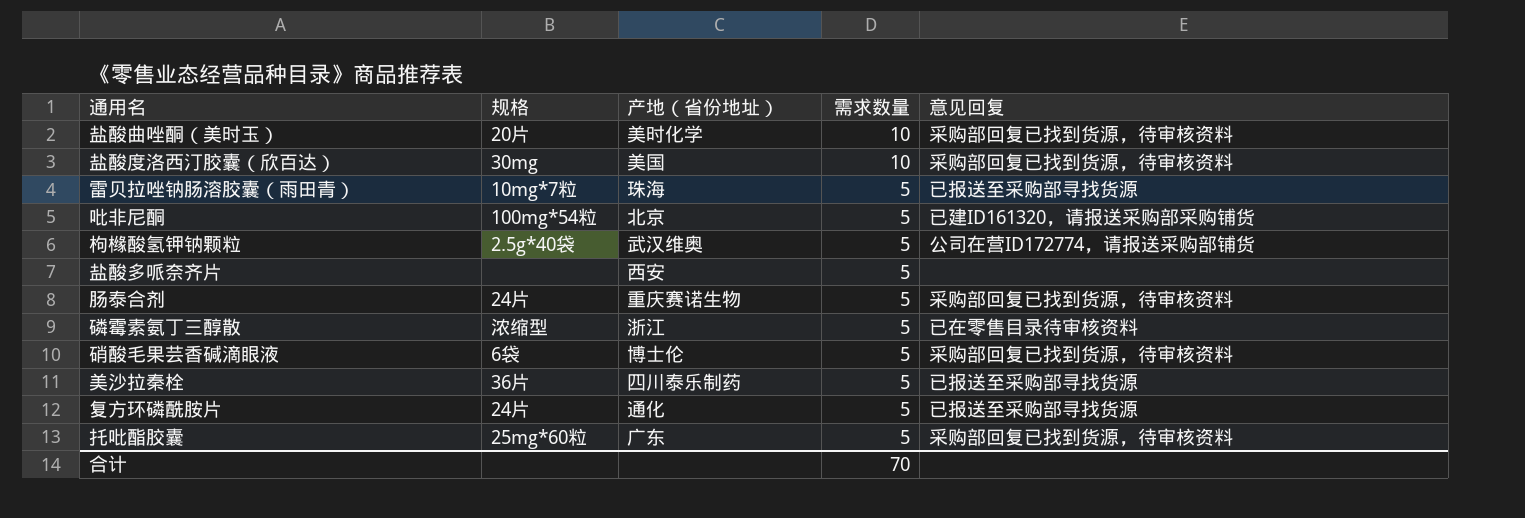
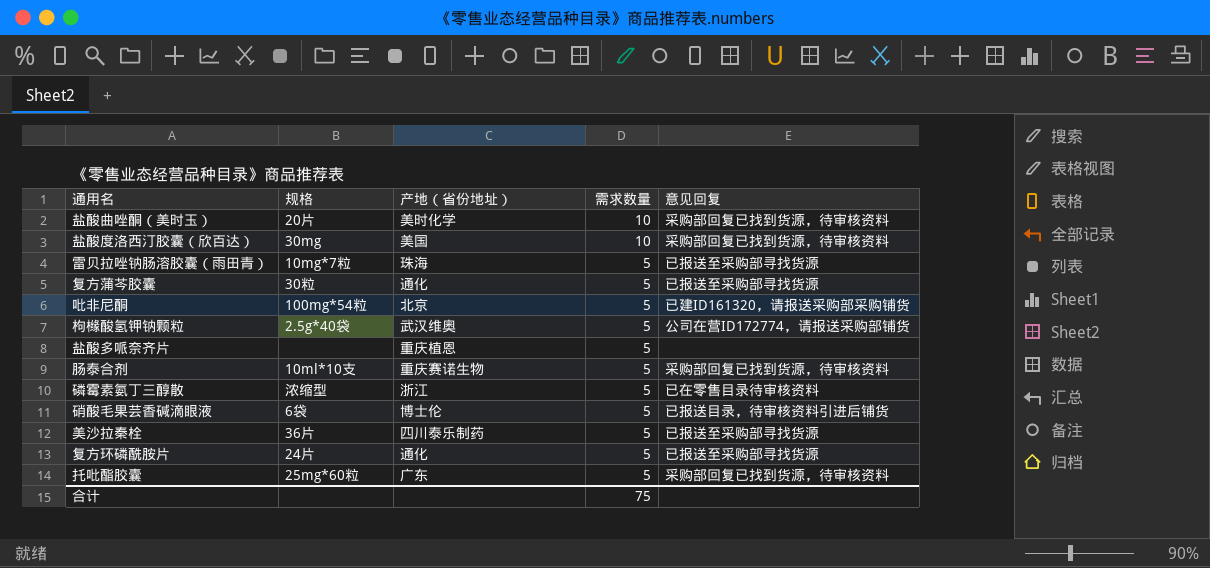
row 复方蒲芩胶囊: none -> 30粒 | 通化 | 5 | 已报送至采购部寻找货源
盐酸多哌奈齐片 | 产地（省份地址）: 西安 -> 重庆植恩
肠泰合剂 | 规格: 24片 -> 10ml*10支
硝酸毛果芸香碱滴眼液 | 意见回复: 采购部回复已找到货源，待审核资料 -> 已报送目录，待审核资料引进后铺货
合计 | 需求数量: 70 -> 75

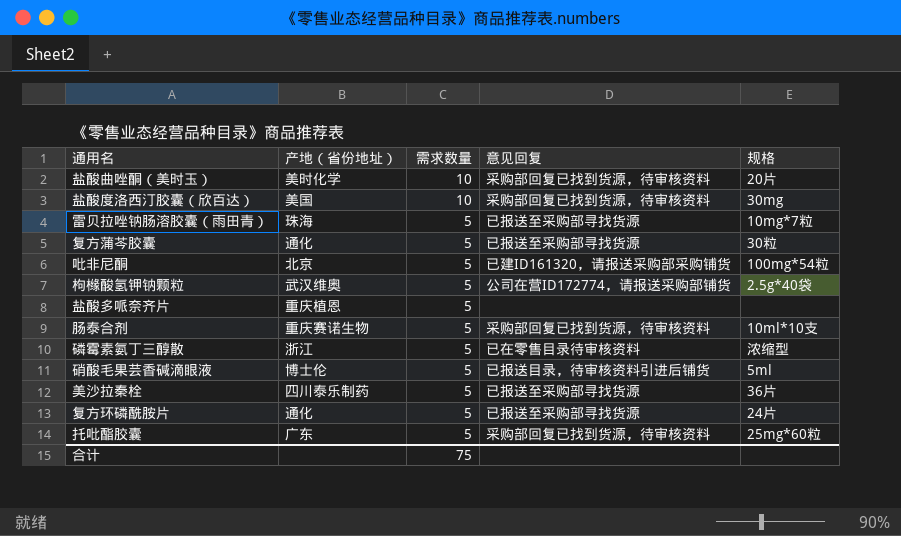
column 规格 | position: 2 -> 5
硝酸毛果芸香碱滴眼液 | 规格: 6袋 -> 5ml

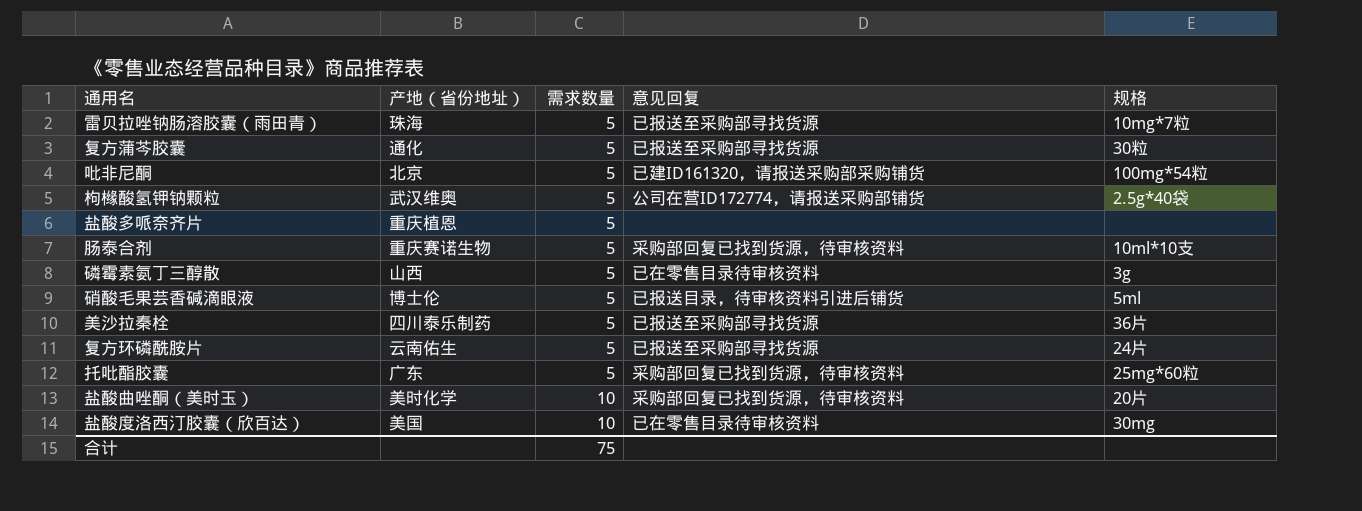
row order: 需求数量 descending -> 需求数量 ascending
磷霉素氨丁三醇散 | 产地（省份地址）: 浙江 -> 山西
磷霉素氨丁三醇散 | 规格: 浓缩型 -> 3g
复方环磷酰胺片 | 产地（省份地址）: 通化 -> 云南佑生
盐酸度洛西汀胶囊（欣百达） | 意见回复: 采购部回复已找到货源，待审核资料 -> 已在零售目录待审核资料

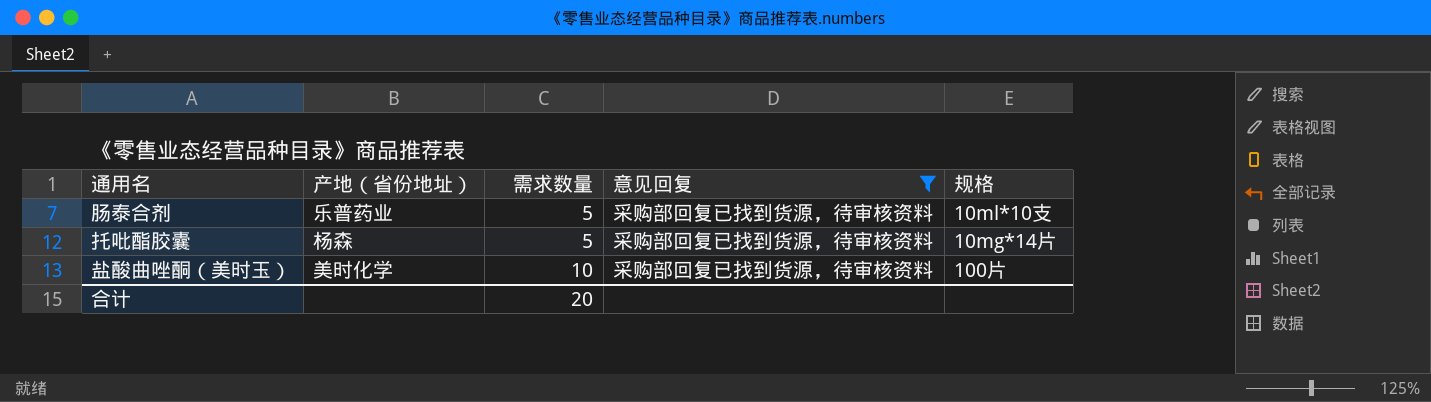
filter: none -> 意见回复 = 采购部回复已找到货源，待审核资料
肠泰合剂 | 产地（省份地址）: 重庆赛诺生物 -> 乐普药业
托吡酯胶囊 | 产地（省份地址）: 广东 -> 杨森
托吡酯胶囊 | 规格: 25mg*60粒 -> 10mg*14片
盐酸曲唑酮（美时玉） | 规格: 20片 -> 100片
合计 | 需求数量: 75 -> 20

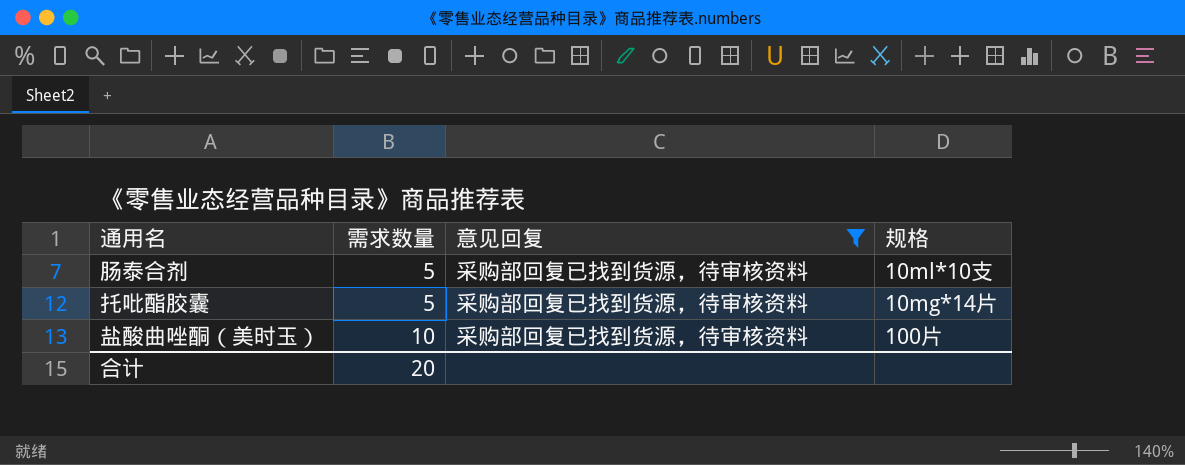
column 产地（省份地址） | position: 2 -> none

